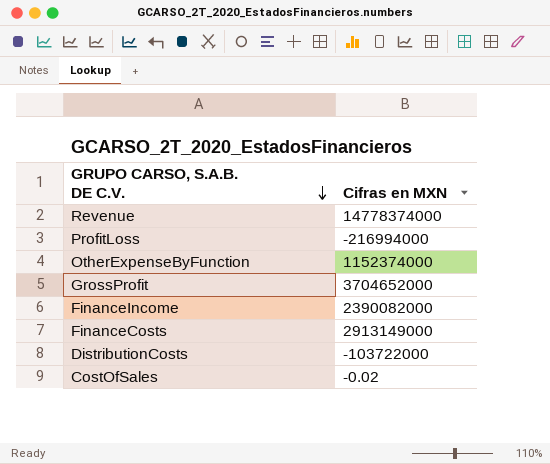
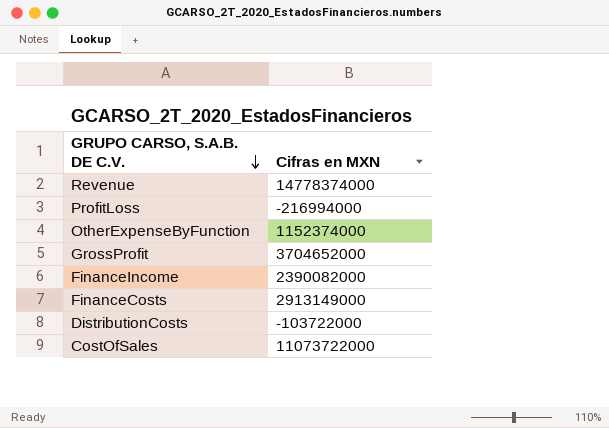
CostOfSales | Cifras en MXN: -0.02 -> 11073722000

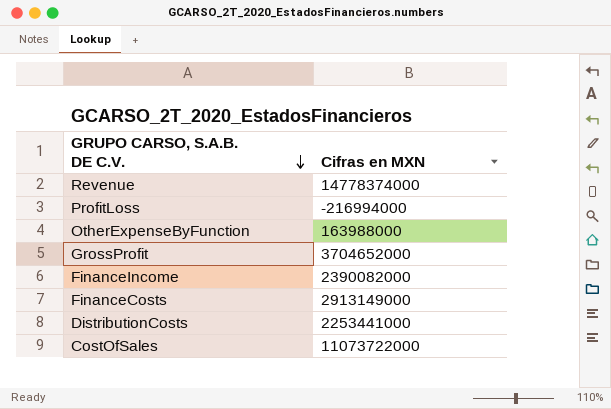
OtherExpenseByFunction | Cifras en MXN: 1152374000 -> 163988000
DistributionCosts | Cifras en MXN: -103722000 -> 2253441000

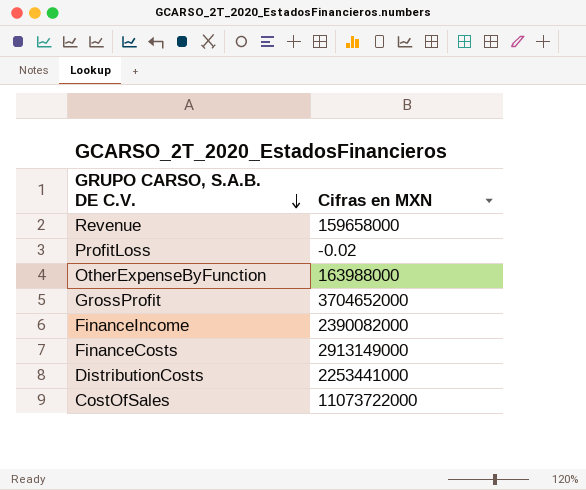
Revenue | Cifras en MXN: 14778374000 -> 159658000
ProfitLoss | Cifras en MXN: -216994000 -> -0.02

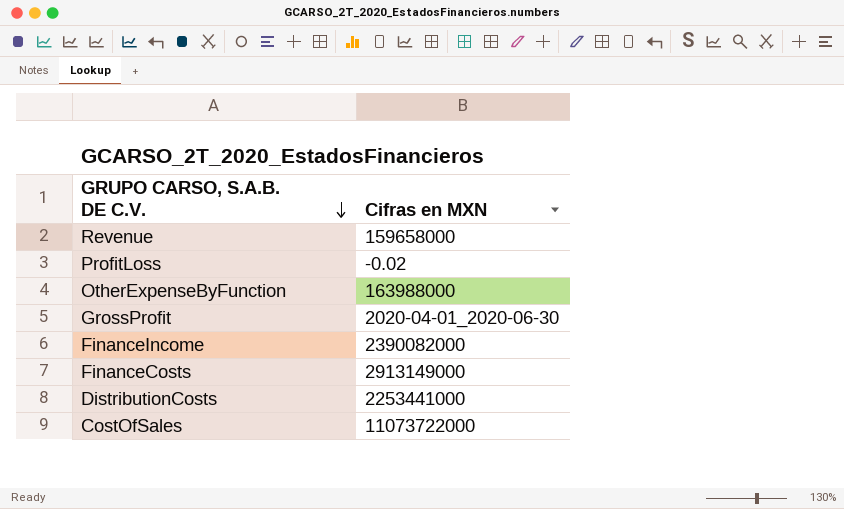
GrossProfit | Cifras en MXN: 3704652000 -> 2020-04-01_2020-06-30

